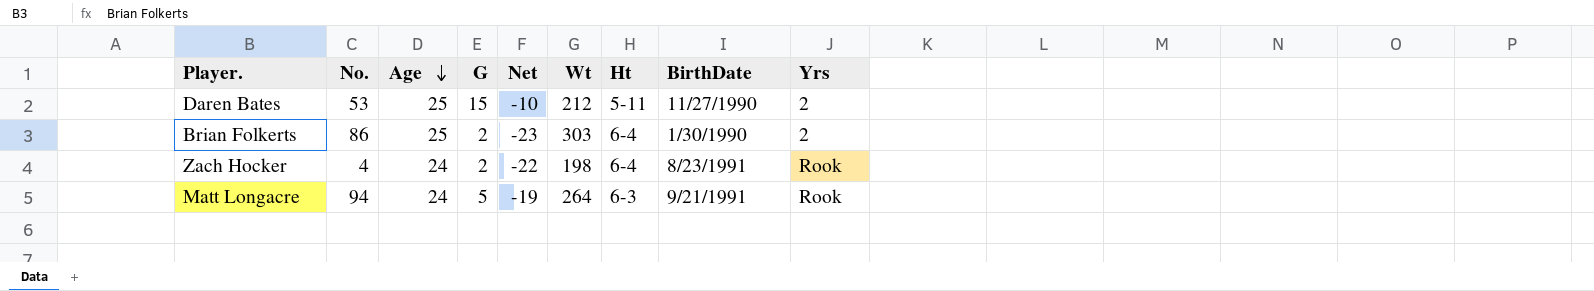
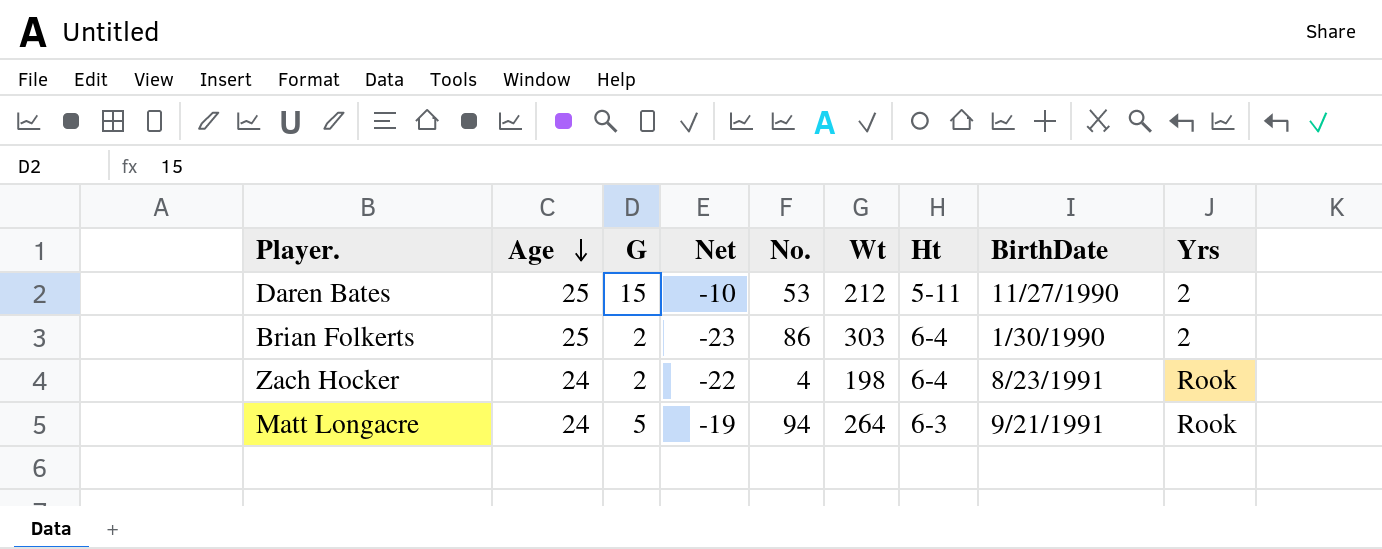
column No. | position: 2 -> 5

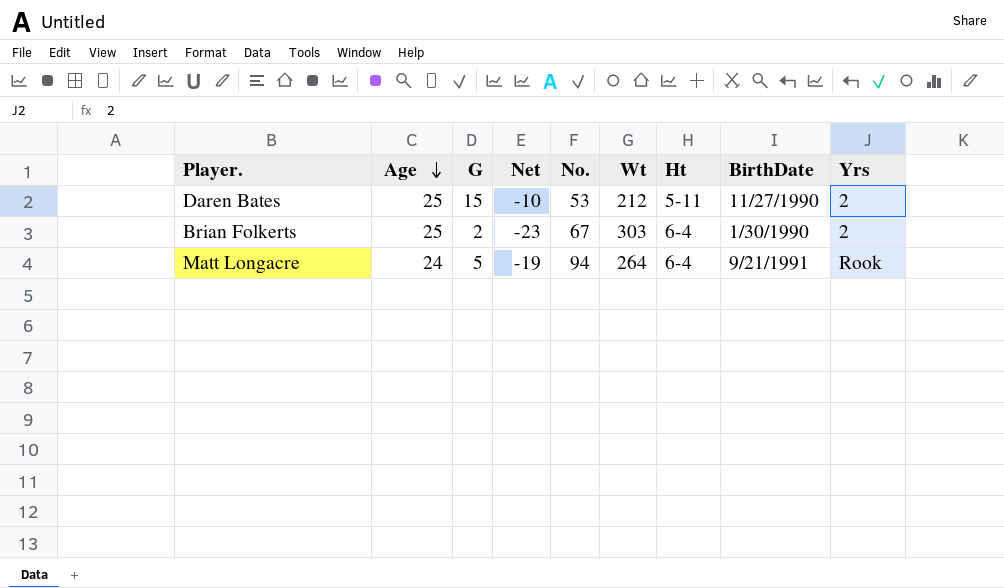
row Zach Hocker: 24 | 2 | -22 | 4 | 198 | 6-4 | 8/23/1991 | Rook -> none
Brian Folkerts | No.: 86 -> 67
Matt Longacre | Ht: 6-3 -> 6-4

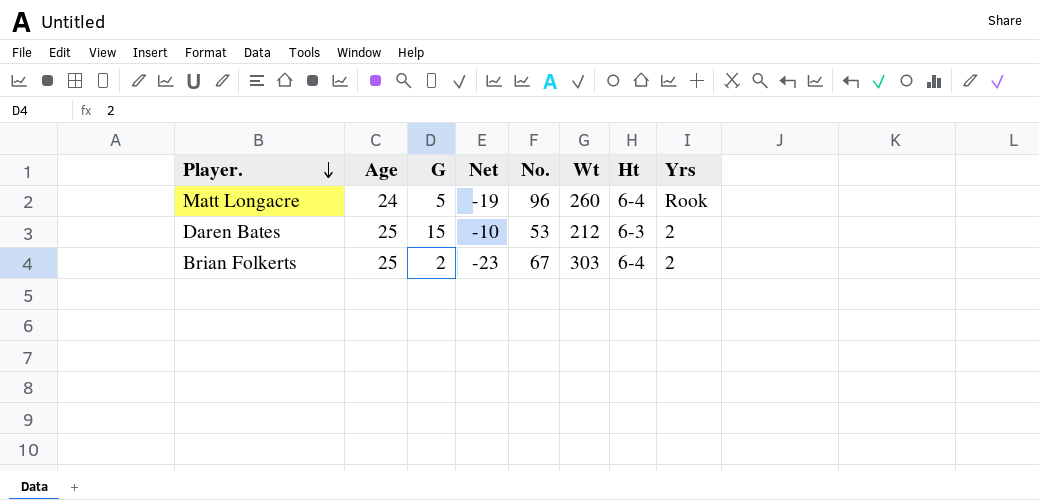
row order: Age descending -> Player. descending
column BirthDate | position: 8 -> none
Matt Longacre | No.: 94 -> 96
Matt Longacre | Wt: 264 -> 260
Daren Bates | Ht: 5-11 -> 6-3

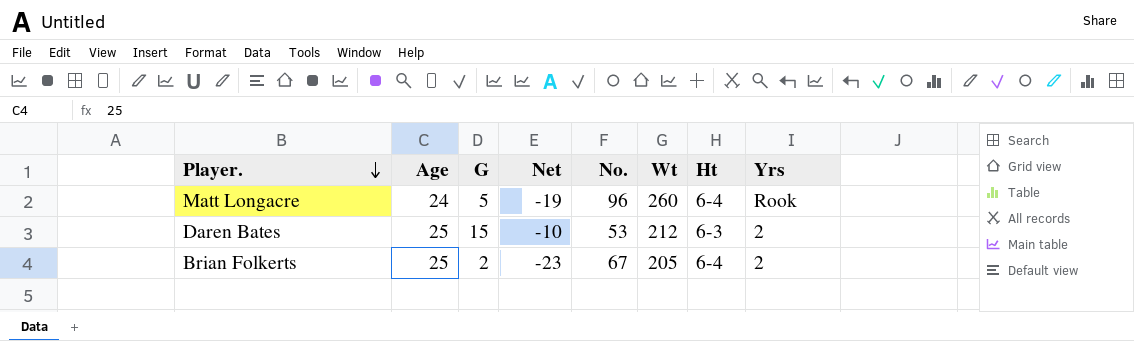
Brian Folkerts | Wt: 303 -> 205

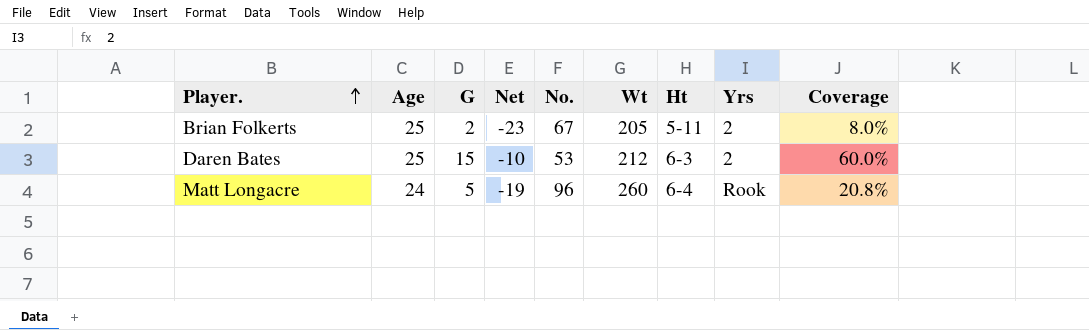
row order: Player. descending -> Player. ascending
column Coverage | formula: none -> [G] / [Age]
Brian Folkerts | Ht: 6-4 -> 5-11

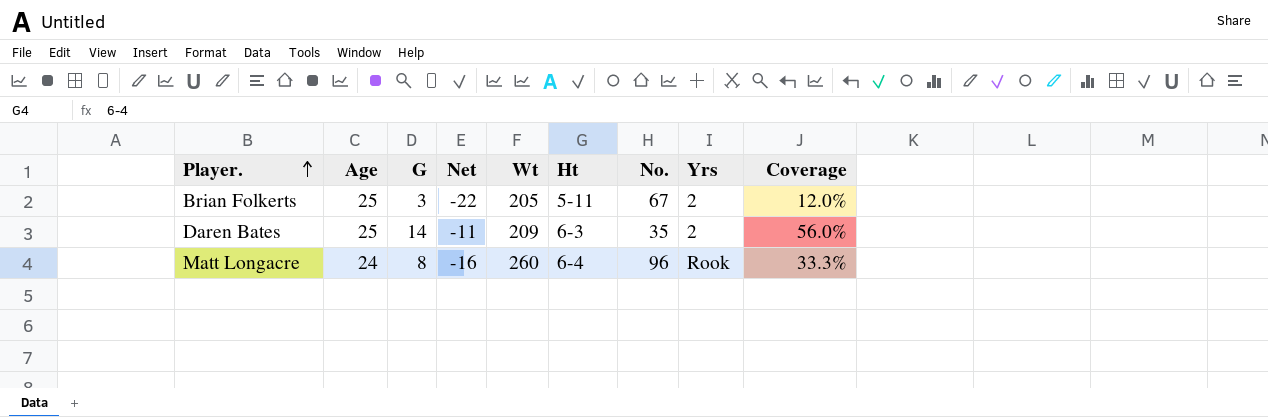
column No. | position: 5 -> 7
Brian Folkerts | G: 2 -> 3
Brian Folkerts | Net: -23 -> -22
Brian Folkerts | Coverage: 8.0% -> 12.0%
Daren Bates | G: 15 -> 14
Daren Bates | Net: -10 -> -11
Daren Bates | Wt: 212 -> 209
Daren Bates | No.: 53 -> 35
Daren Bates | Coverage: 60.0% -> 56.0%
Matt Longacre | G: 5 -> 8
Matt Longacre | Net: -19 -> -16
Matt Longacre | Coverage: 20.8% -> 33.3%

